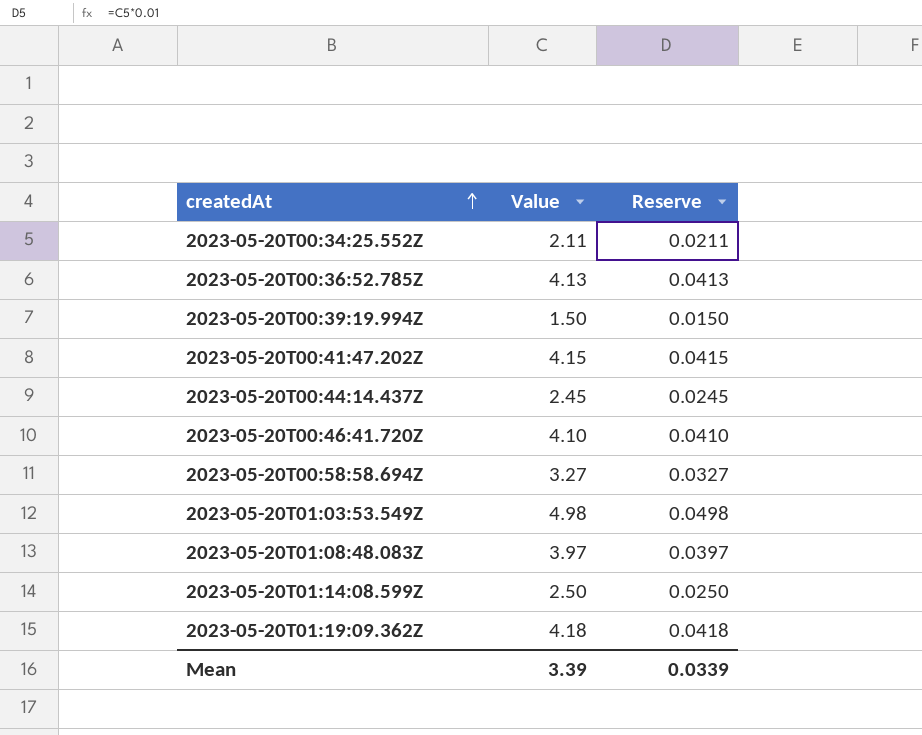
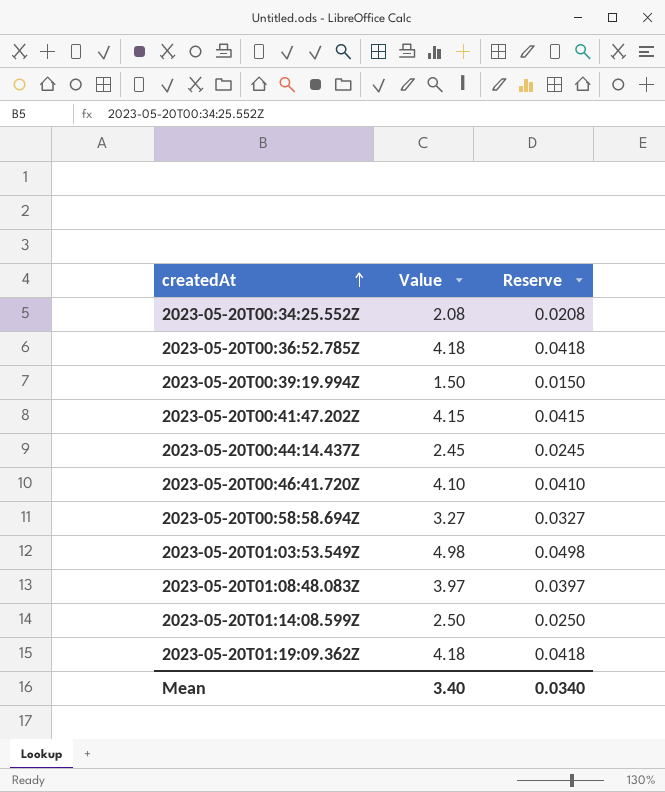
2023-05-20T00:34:25.552Z | Value: 2.11 -> 2.08
2023-05-20T00:34:25.552Z | Reserve: 0.0211 -> 0.0208
2023-05-20T00:36:52.785Z | Value: 4.13 -> 4.18
2023-05-20T00:36:52.785Z | Reserve: 0.0413 -> 0.0418
Mean | Value: 3.39 -> 3.40
Mean | Reserve: 0.0339 -> 0.0340

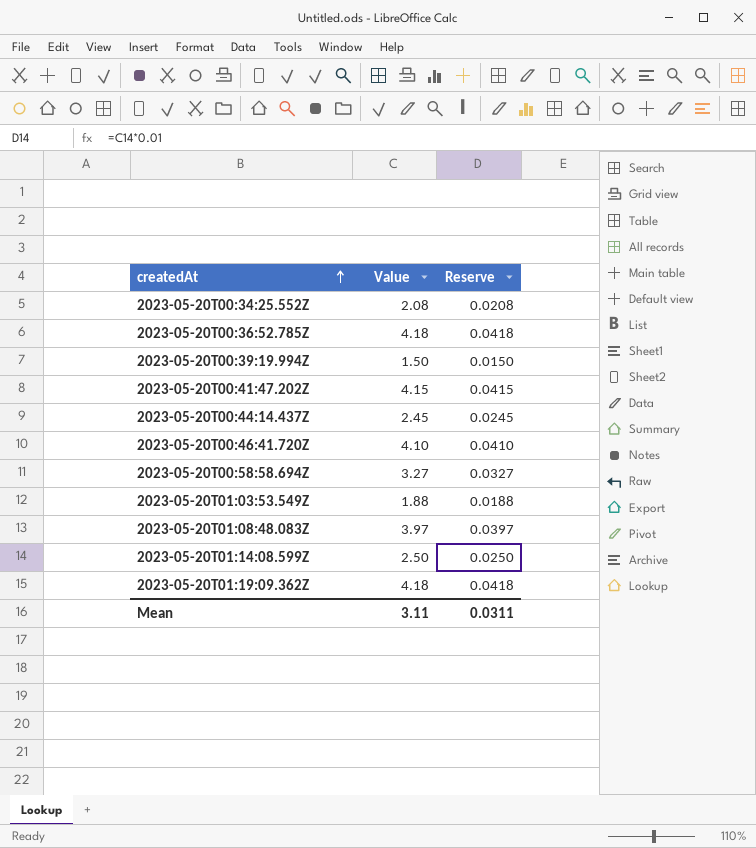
2023-05-20T01:03:53.549Z | Value: 4.98 -> 1.88
2023-05-20T01:03:53.549Z | Reserve: 0.0498 -> 0.0188
Mean | Value: 3.40 -> 3.11
Mean | Reserve: 0.0340 -> 0.0311

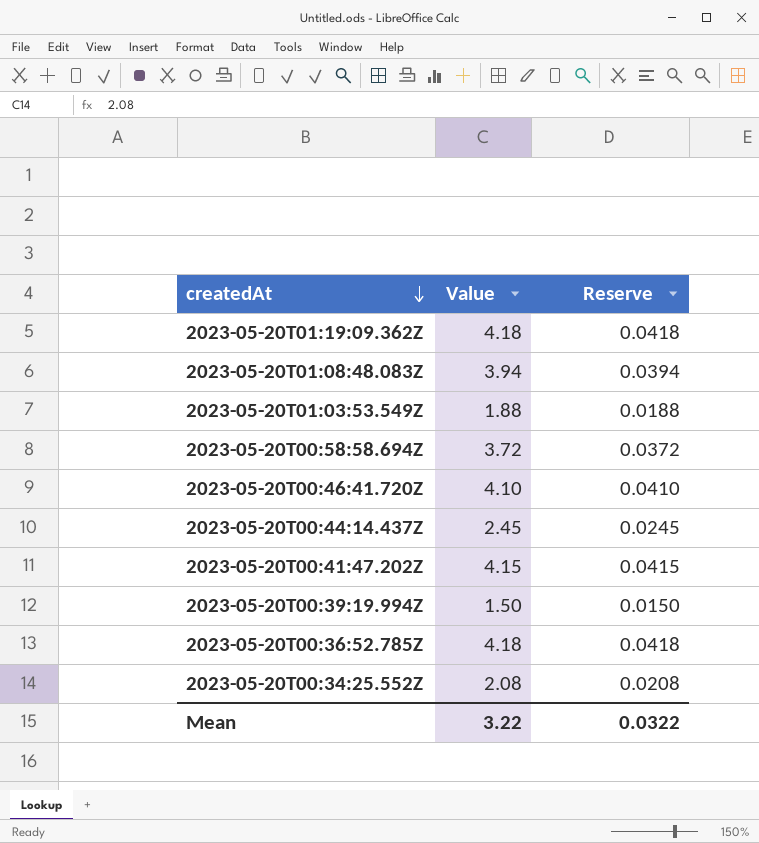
row order: createdAt ascending -> createdAt descending
row 2023-05-20T01:14:08.599Z: 2.50 | 0.0250 -> none
2023-05-20T01:08:48.083Z | Value: 3.97 -> 3.94
2023-05-20T01:08:48.083Z | Reserve: 0.0397 -> 0.0394
2023-05-20T00:58:58.694Z | Value: 3.27 -> 3.72
2023-05-20T00:58:58.694Z | Reserve: 0.0327 -> 0.0372
Mean | Value: 3.11 -> 3.22
Mean | Reserve: 0.0311 -> 0.0322

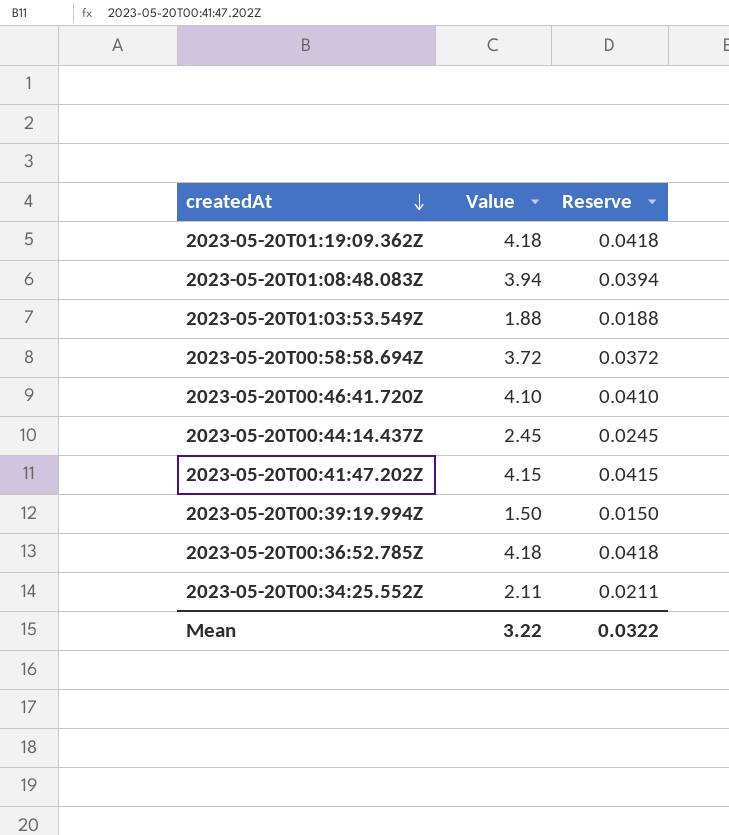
2023-05-20T00:34:25.552Z | Value: 2.08 -> 2.11
2023-05-20T00:34:25.552Z | Reserve: 0.0208 -> 0.0211

